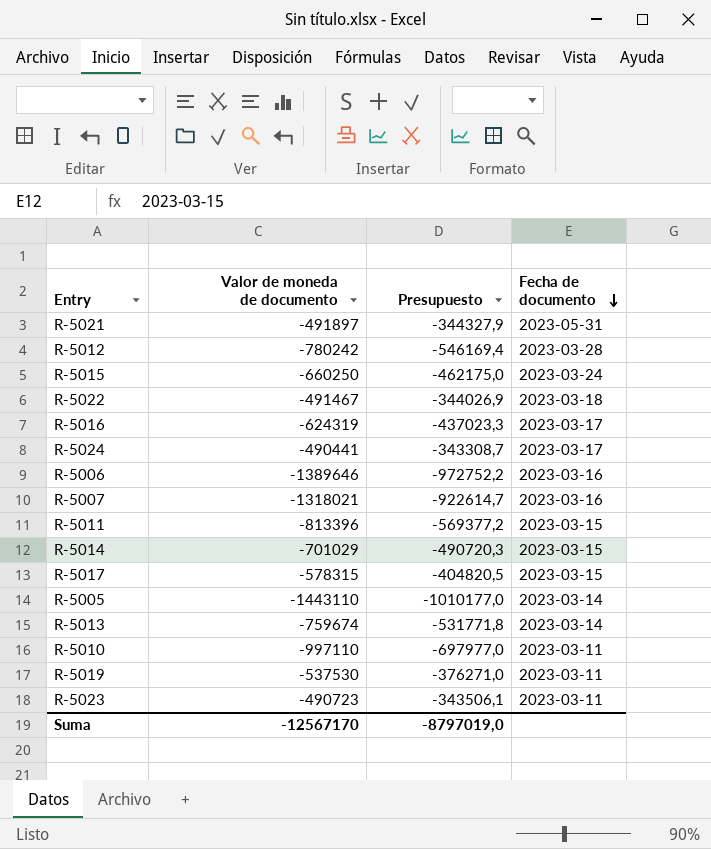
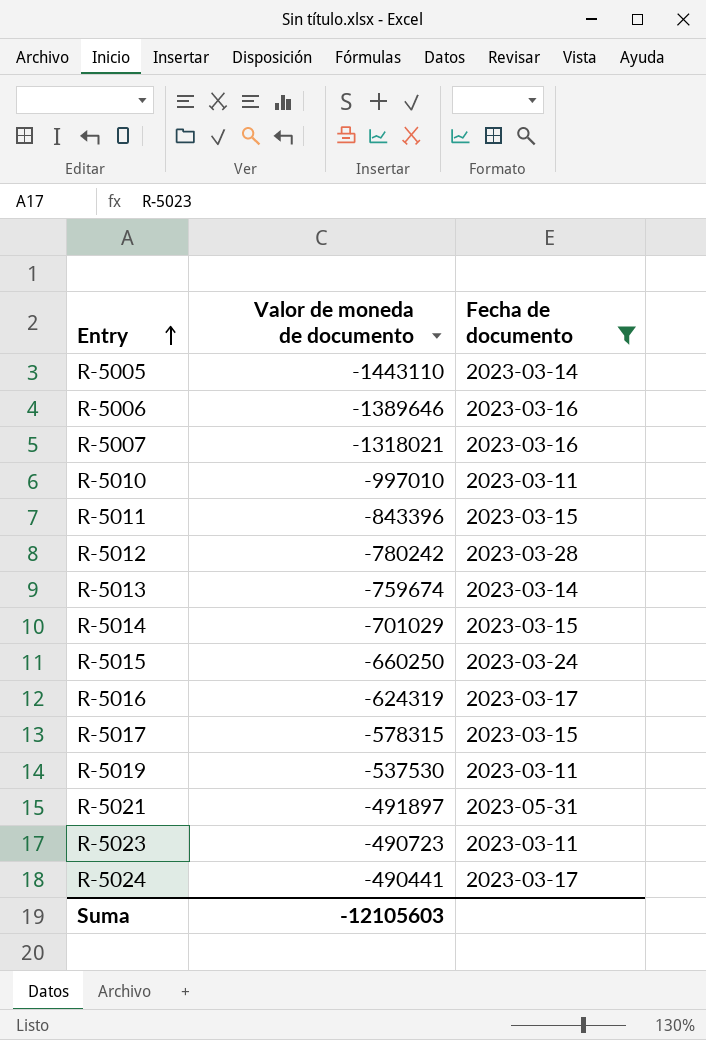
filter: none -> Fecha de documento != 2023-03-18
row order: Fecha de documento descending -> Entry ascending
column Presupuesto | formula: [Valor de moneda de documento] * 0,7 -> none
R-5010 | Valor de moneda de documento: -997110 -> -997010
R-5011 | Valor de moneda de documento: -813396 -> -843396
Suma | Valor de moneda de documento: -12567170 -> -12105603

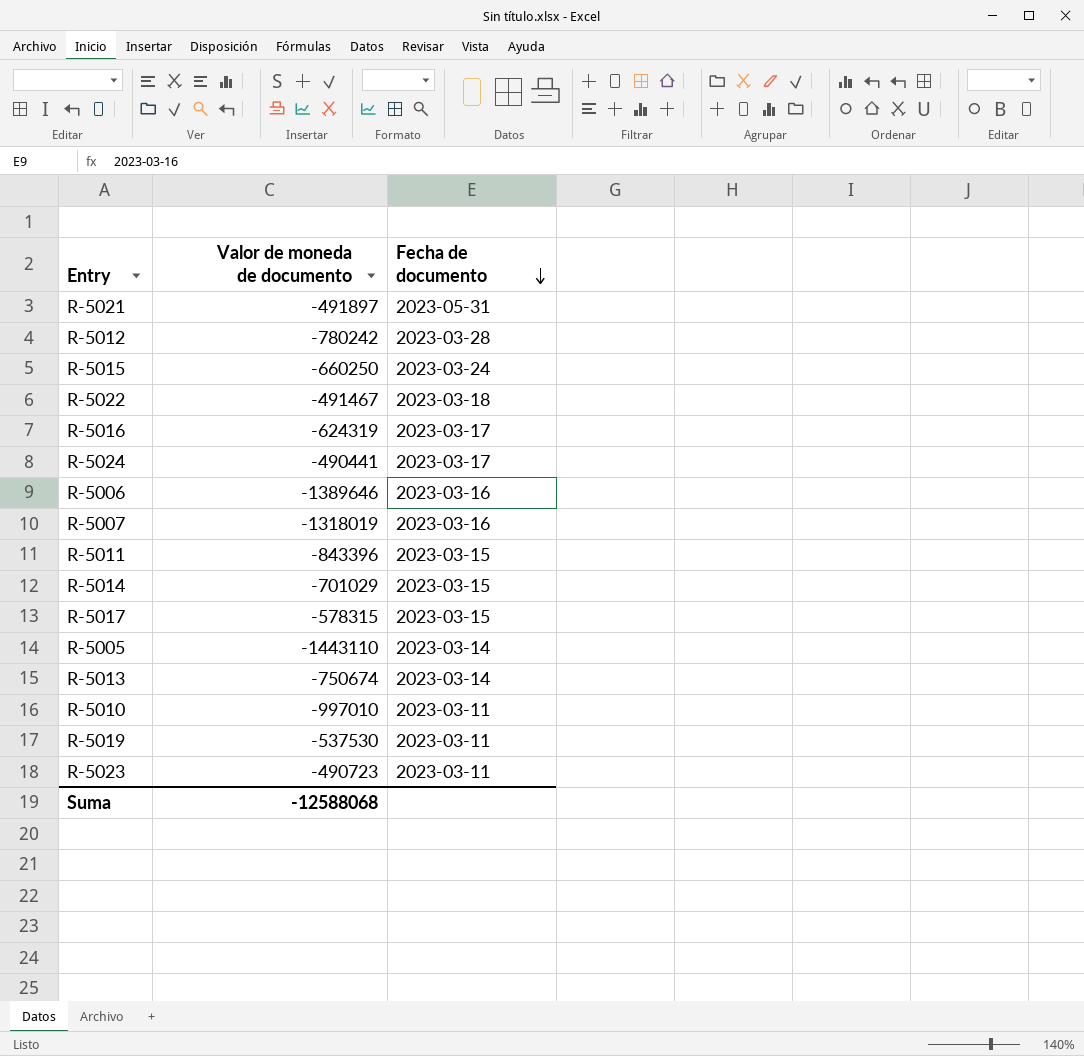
filter: Fecha de documento != 2023-03-18 -> none
row order: Entry ascending -> Fecha de documento descending
R-5007 | Valor de moneda de documento: -1318021 -> -1318019
R-5013 | Valor de moneda de documento: -759674 -> -750674
Suma | Valor de moneda de documento: -12105603 -> -12588068

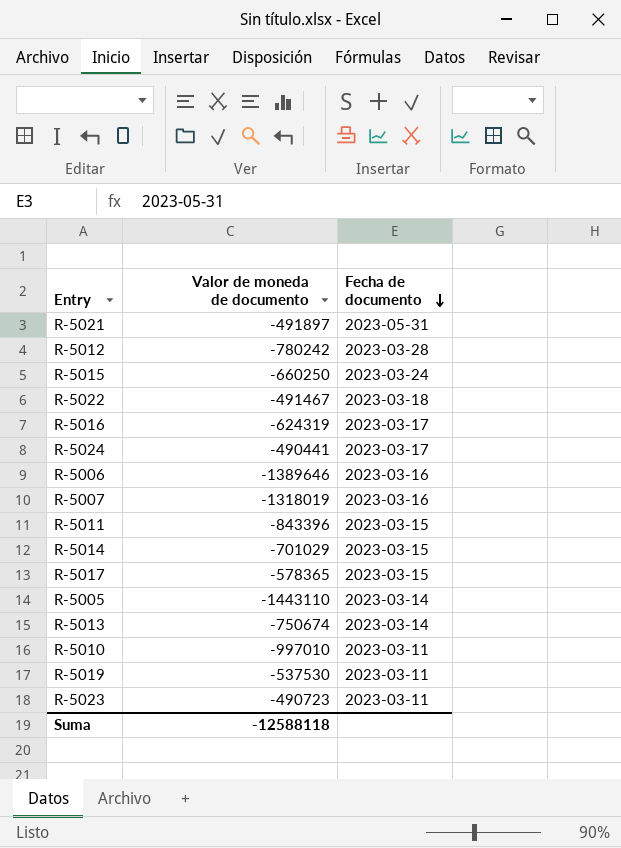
R-5017 | Valor de moneda de documento: -578315 -> -578365
Suma | Valor de moneda de documento: -12588068 -> -12588118

